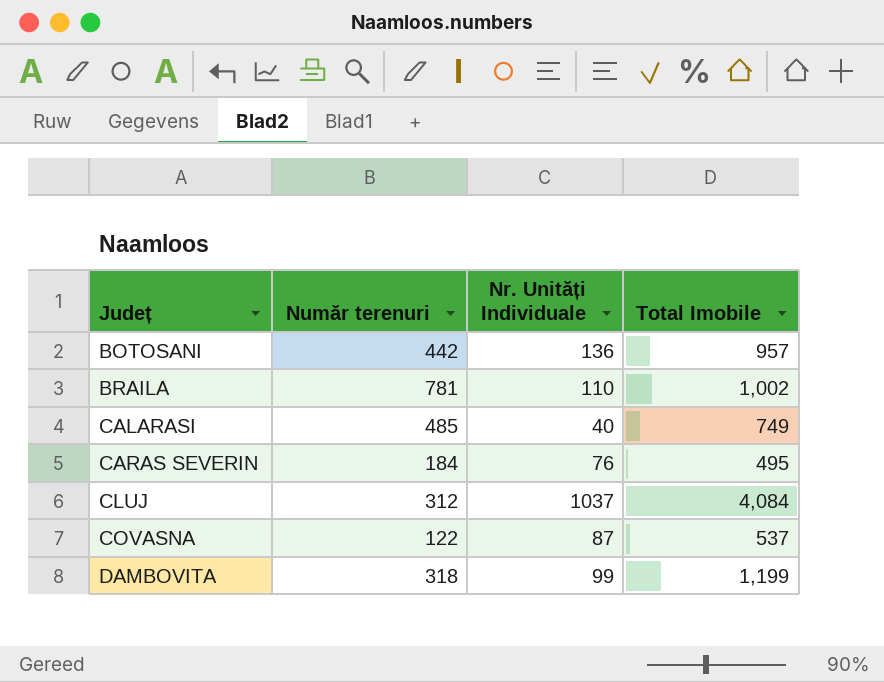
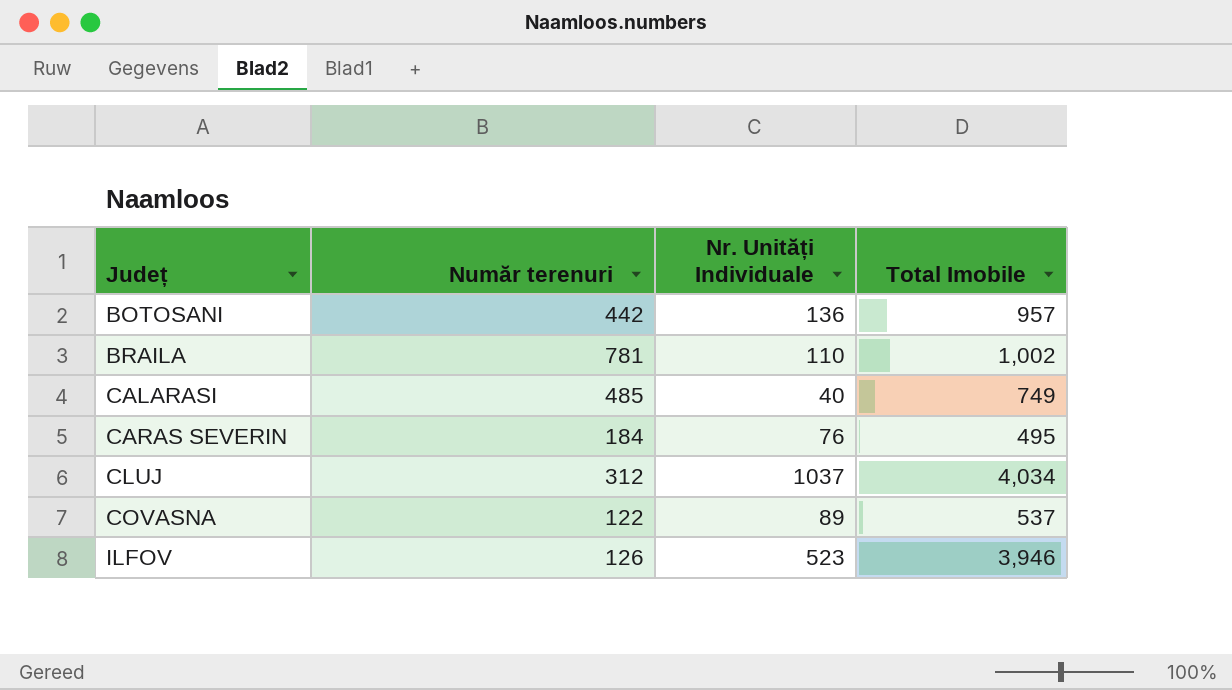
row DAMBOVITA: 318 | 99 | 1,199 -> none
CLUJ | Total Imobile: 4,084 -> 4,034
COVASNA | Nr. Unități Individuale: 87 -> 89
row ILFOV: none -> 126 | 523 | 3,946

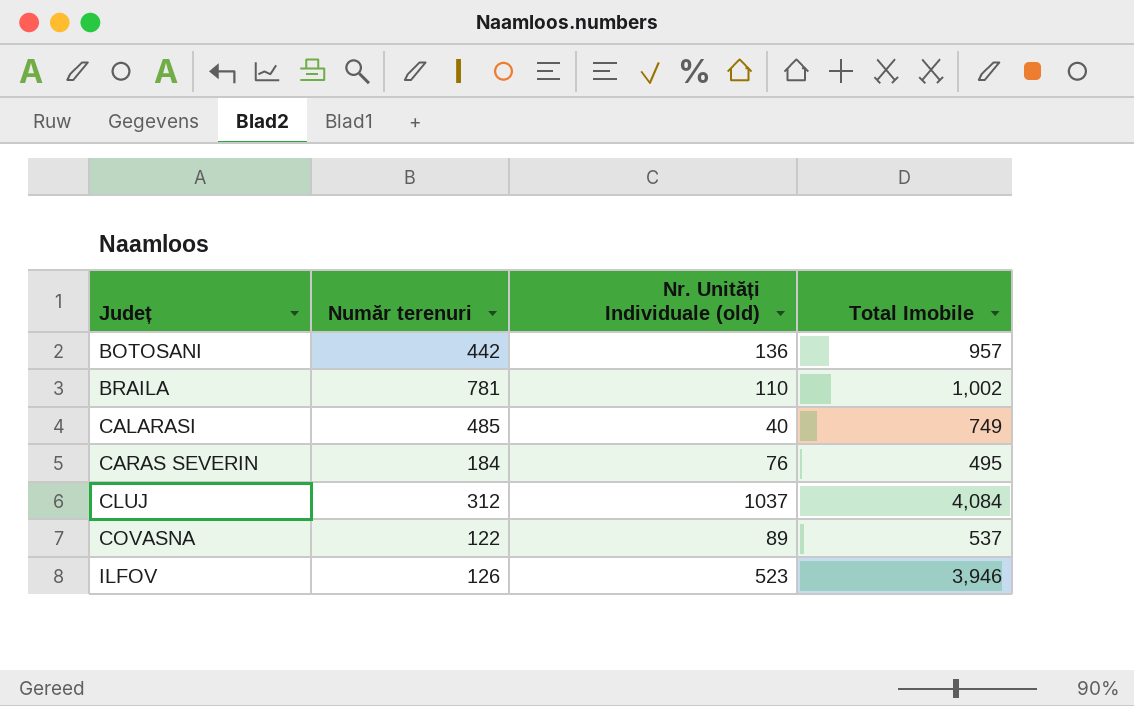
column name: Nr. Unități Individuale -> Nr. Unități Individuale (old)
CLUJ | Total Imobile: 4,034 -> 4,084

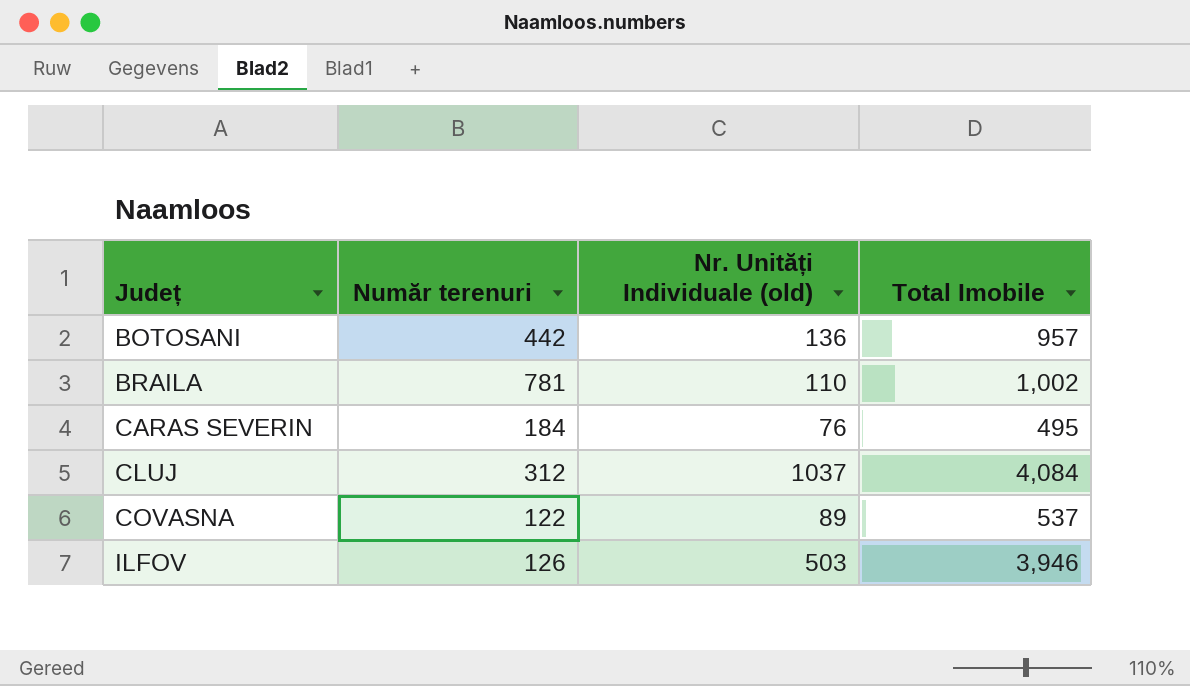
row CALARASI: 485 | 40 | 749 -> none
ILFOV | Nr. Unități Individuale (old): 523 -> 503

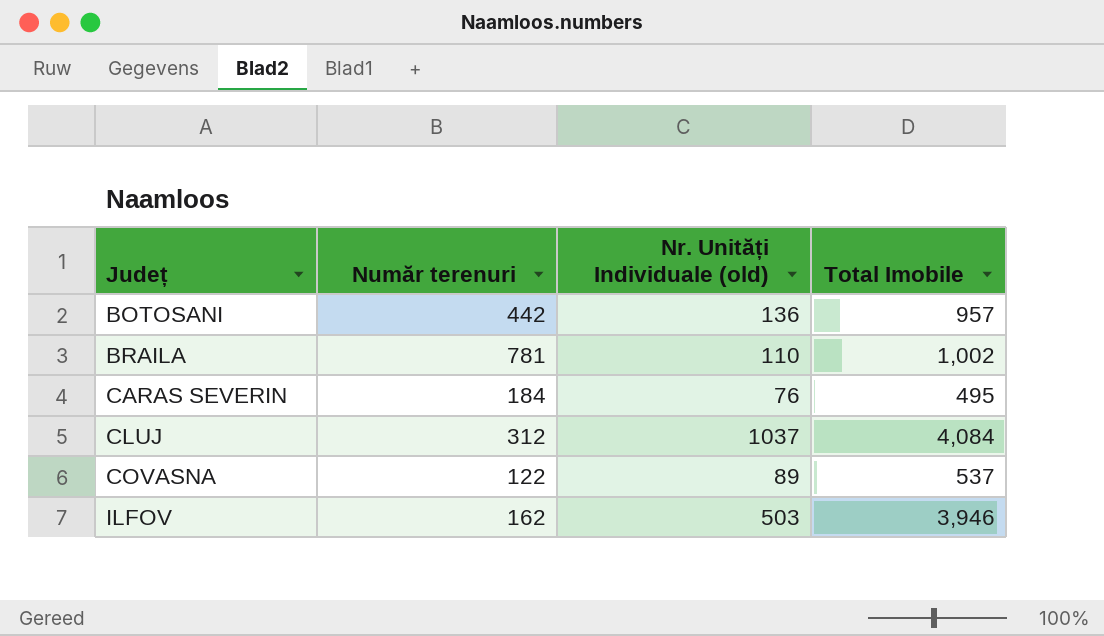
ILFOV | Număr terenuri: 126 -> 162

